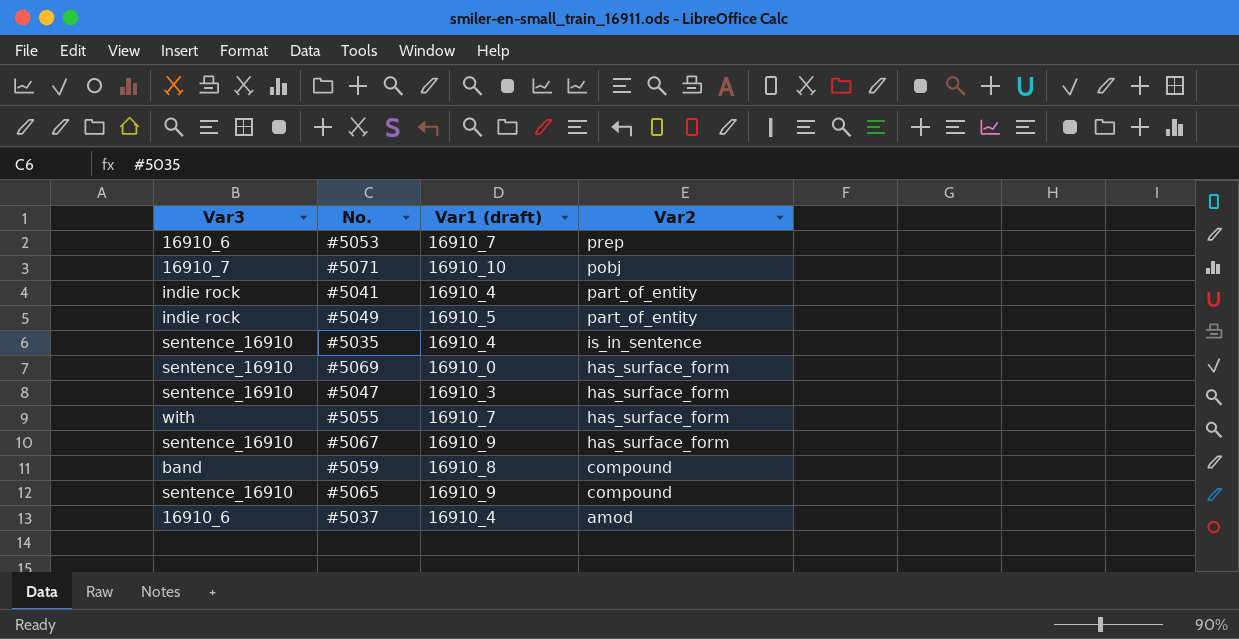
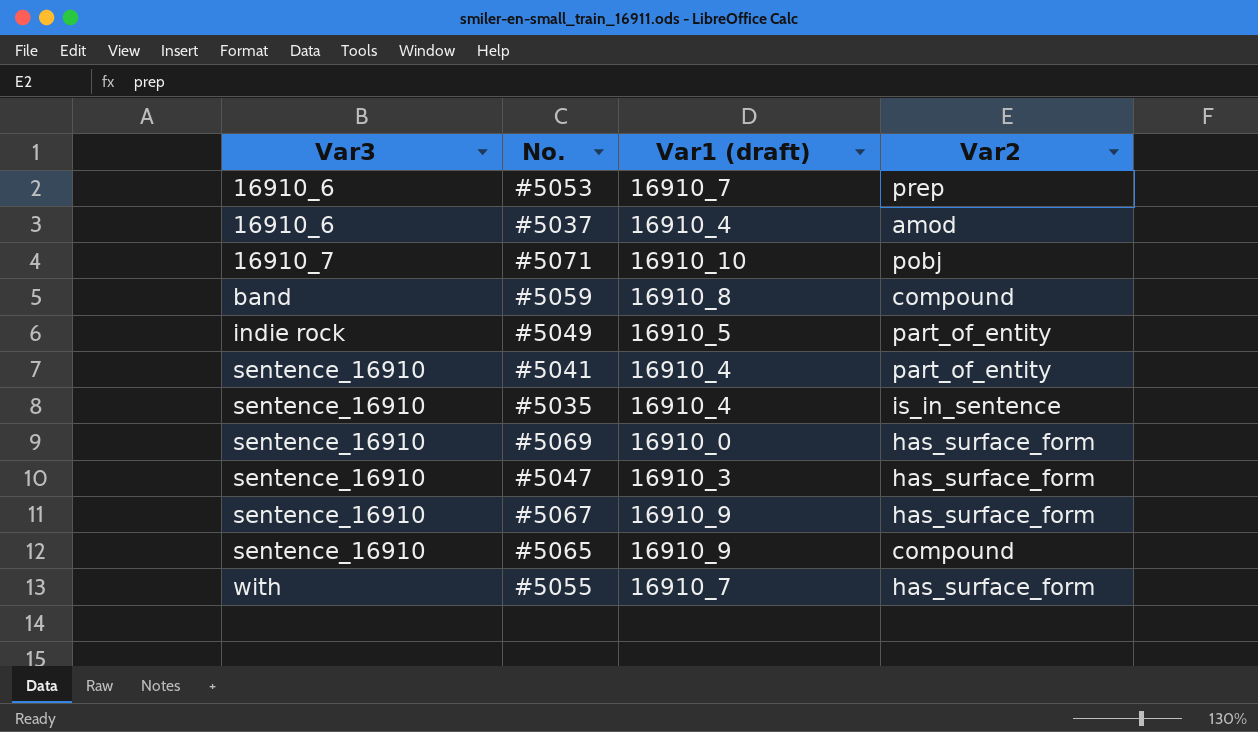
row order: Var2 descending -> Var3 ascending
#5041 | Var3: indie rock -> sentence_16910

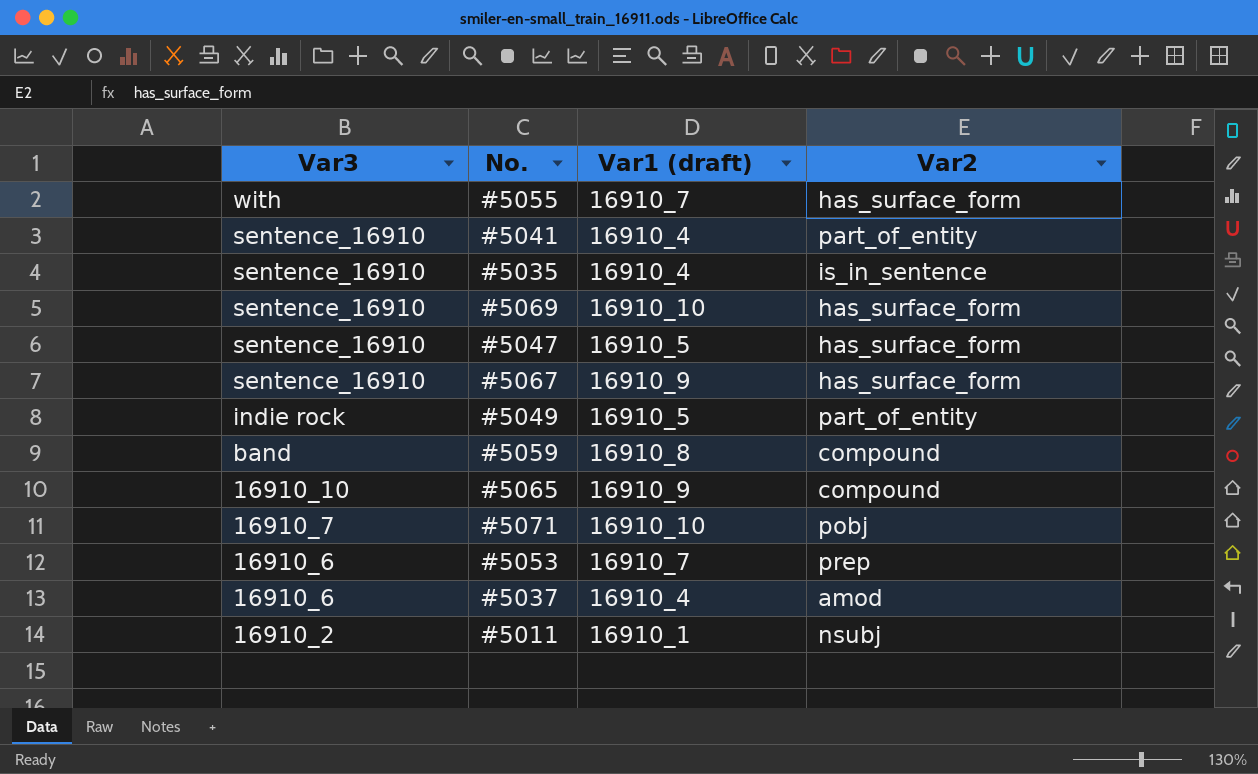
row order: Var3 ascending -> Var3 descending
#5069 | Var1 (draft): 16910_0 -> 16910_10
#5047 | Var1 (draft): 16910_3 -> 16910_5
#5065 | Var3: sentence_16910 -> 16910_10
row #5011: none -> 16910_2 | 16910_1 | nsubj

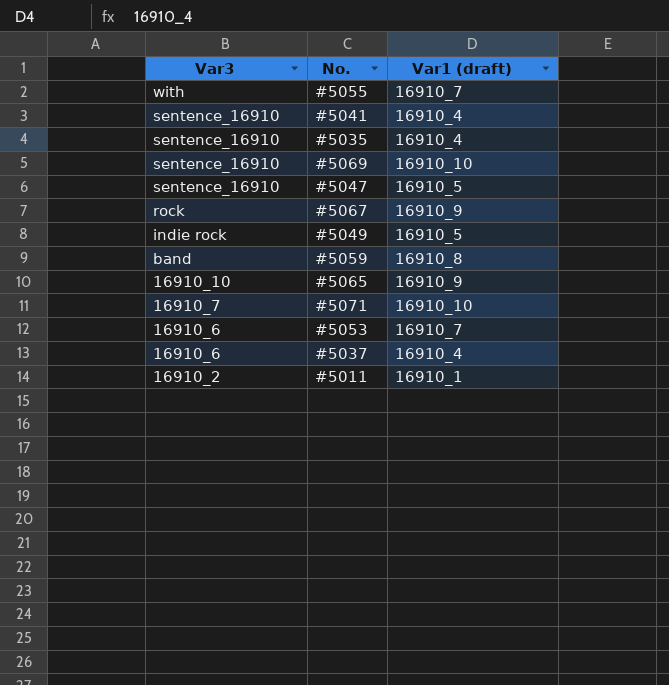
column Var2 | position: 4 -> none
#5067 | Var3: sentence_16910 -> rock

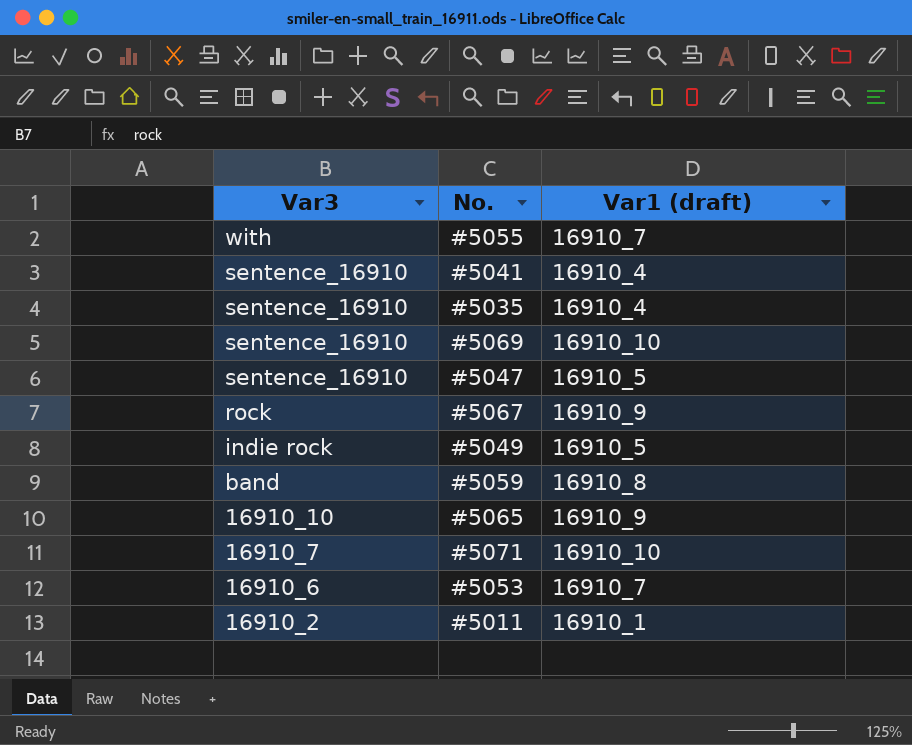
row #5037: 16910_6 | 16910_4 -> none

